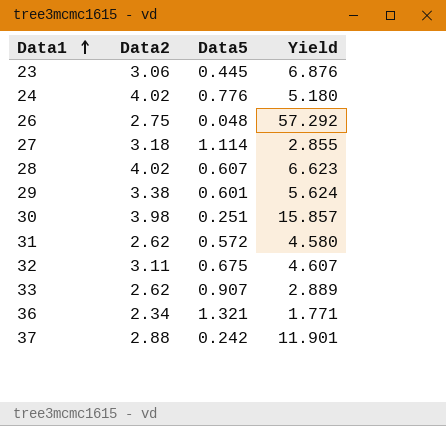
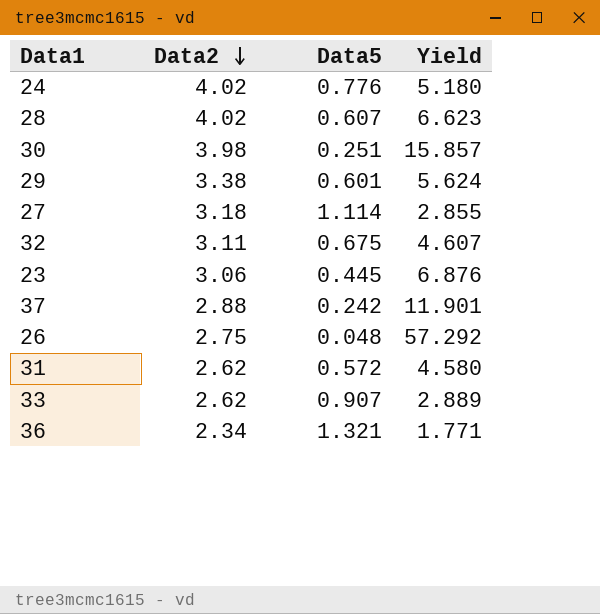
row order: Data1 ascending -> Data2 descending

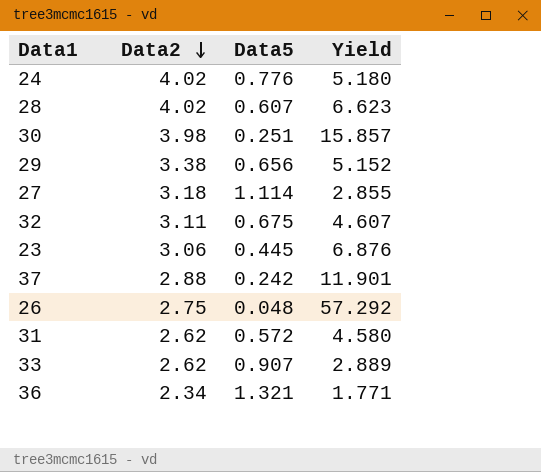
29 | Data5: 0.601 -> 0.656
29 | Yield: 5.624 -> 5.152

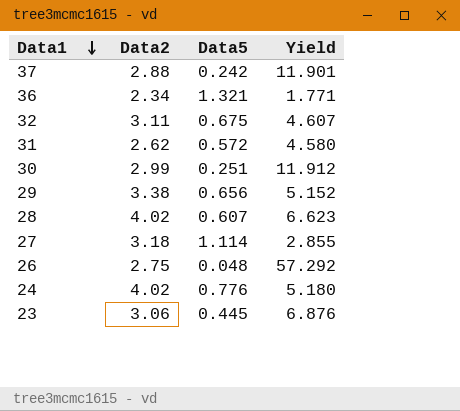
row order: Data2 descending -> Data1 descending
row 33: 2.62 | 0.907 | 2.889 -> none
30 | Data2: 3.98 -> 2.99
30 | Yield: 15.857 -> 11.912

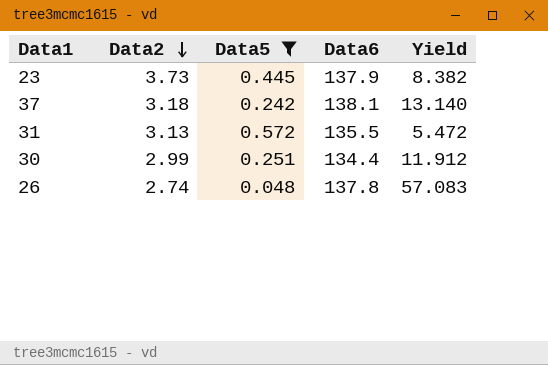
filter: none -> Data5 <= 0.572
row order: Data1 descending -> Data2 descending
column Data6 | position: none -> 4
23 | Data2: 3.06 -> 3.73
23 | Yield: 6.876 -> 8.382
37 | Data2: 2.88 -> 3.18
37 | Yield: 11.901 -> 13.140
31 | Data2: 2.62 -> 3.13
31 | Yield: 4.580 -> 5.472
26 | Data2: 2.75 -> 2.74
26 | Yield: 57.292 -> 57.083

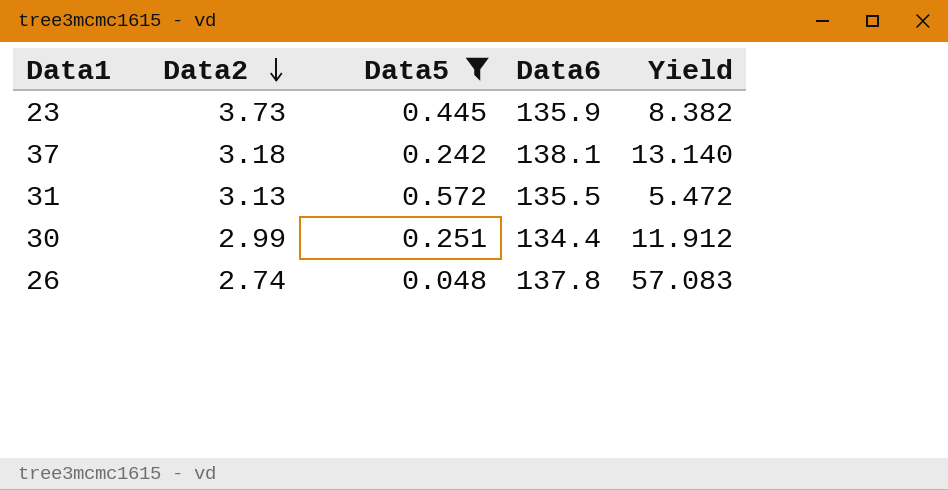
23 | Data6: 137.9 -> 135.9

